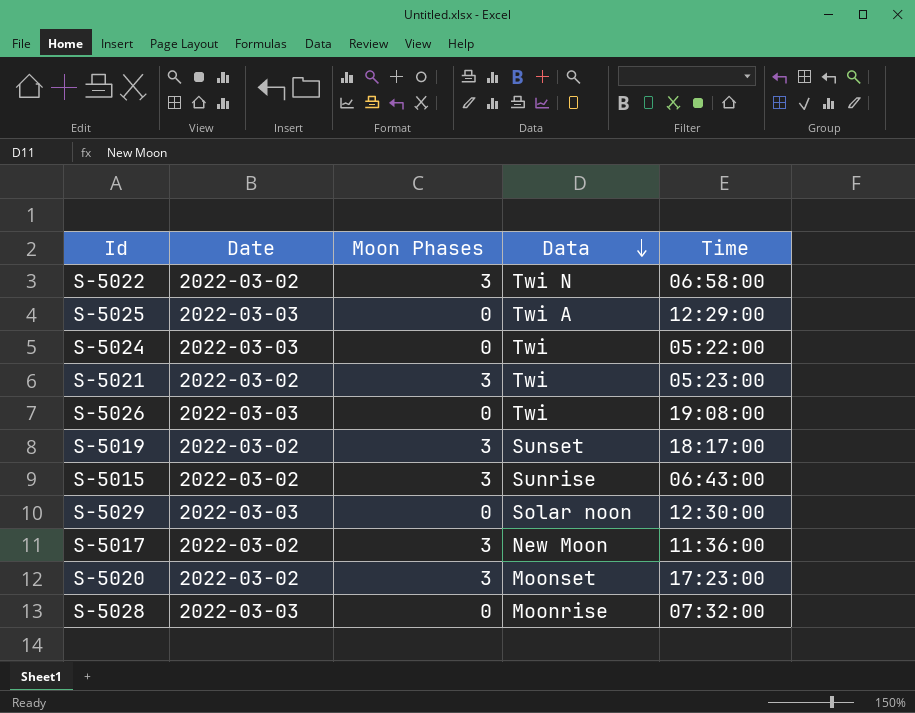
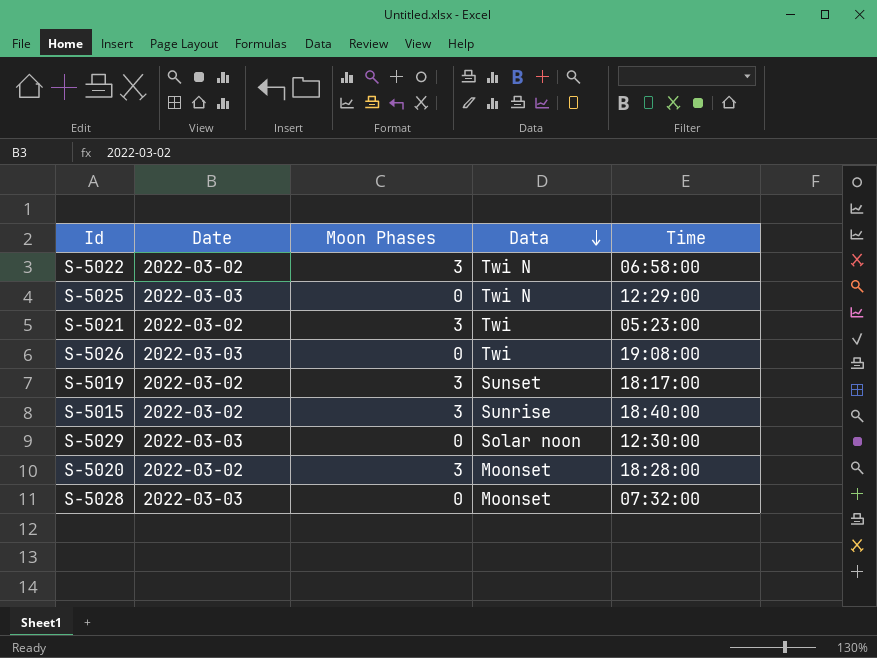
row S-5024: 2022-03-03 | 0 | Twi | 05:22:00 -> none
row S-5017: 2022-03-02 | 3 | New Moon | 11:36:00 -> none
S-5025 | Data: Twi A -> Twi N
S-5015 | Time: 06:43:00 -> 18:40:00
S-5020 | Time: 17:23:00 -> 18:28:00
S-5028 | Data: Moonrise -> Moonset

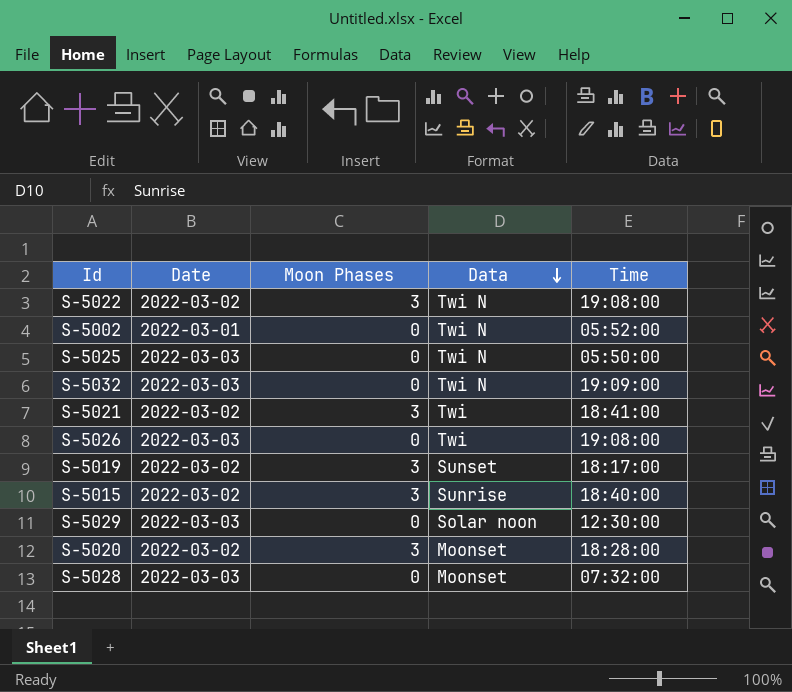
S-5022 | Time: 06:58:00 -> 19:08:00
row S-5002: none -> 2022-03-01 | 0 | Twi N | 05:52:00
S-5025 | Time: 12:29:00 -> 05:50:00
row S-5032: none -> 2022-03-03 | 0 | Twi N | 19:09:00
S-5021 | Time: 05:23:00 -> 18:41:00

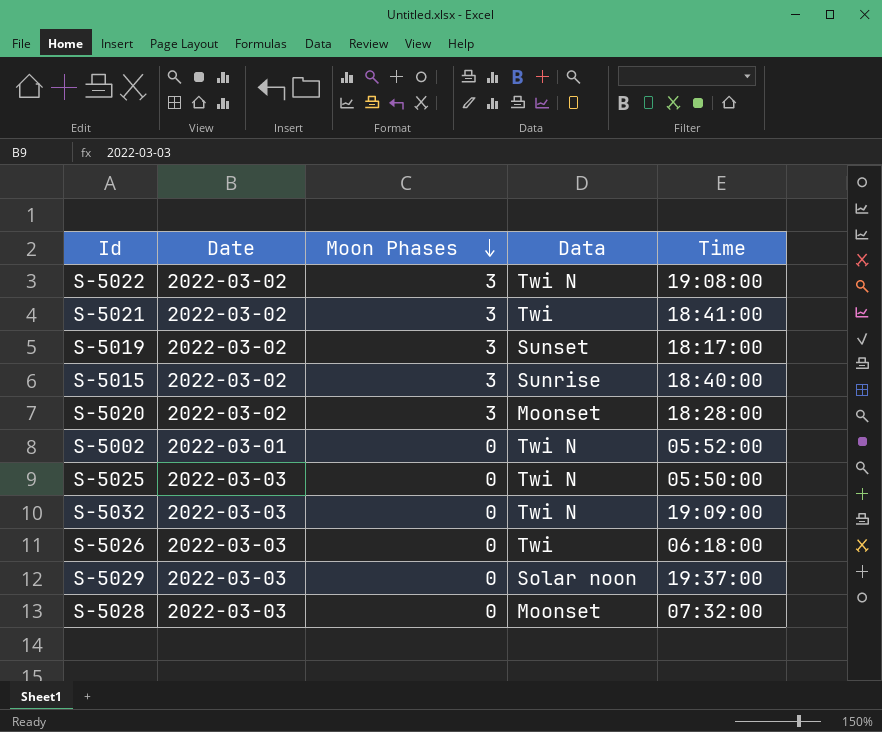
row order: Data descending -> Moon Phases descending
S-5026 | Time: 19:08:00 -> 06:18:00
S-5029 | Time: 12:30:00 -> 19:37:00

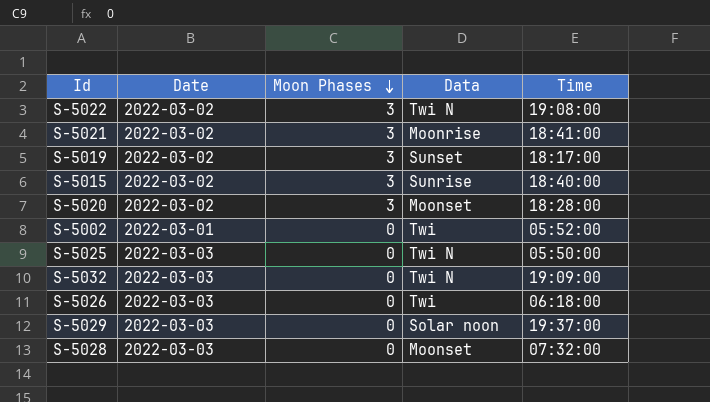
S-5021 | Data: Twi -> Moonrise
S-5002 | Data: Twi N -> Twi

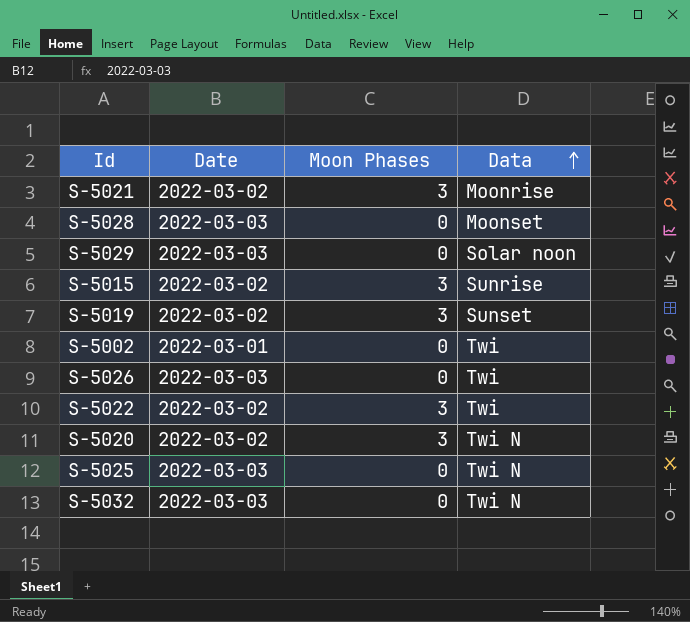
row order: Moon Phases descending -> Data ascending
column Time | position: 5 -> none
S-5022 | Data: Twi N -> Twi
S-5020 | Data: Moonset -> Twi N

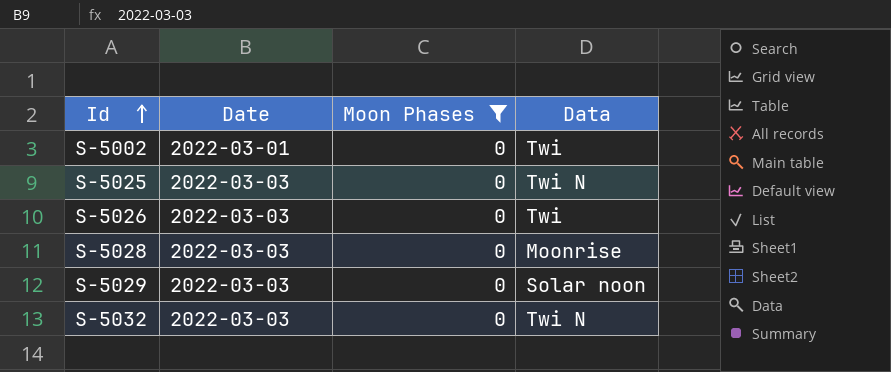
filter: none -> Moon Phases = 0
row order: Data ascending -> Id ascending
S-5028 | Data: Moonset -> Moonrise

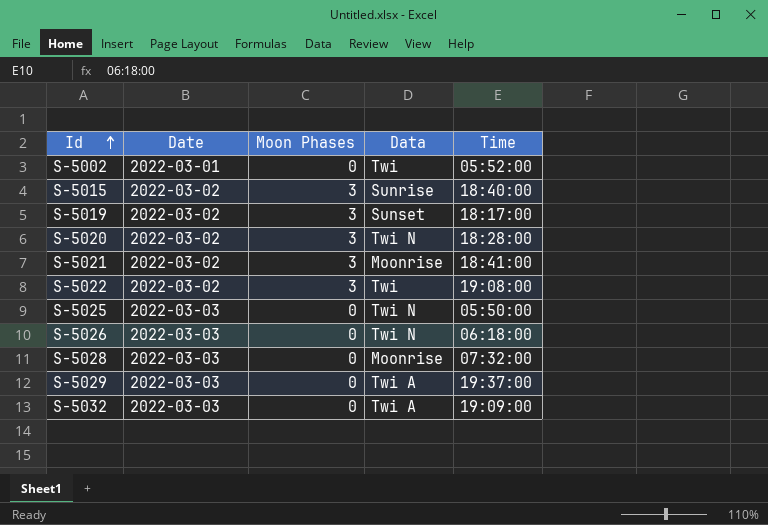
filter: Moon Phases = 0 -> none
column Time | position: none -> 5
S-5026 | Data: Twi -> Twi N
S-5029 | Data: Solar noon -> Twi A
S-5032 | Data: Twi N -> Twi A

